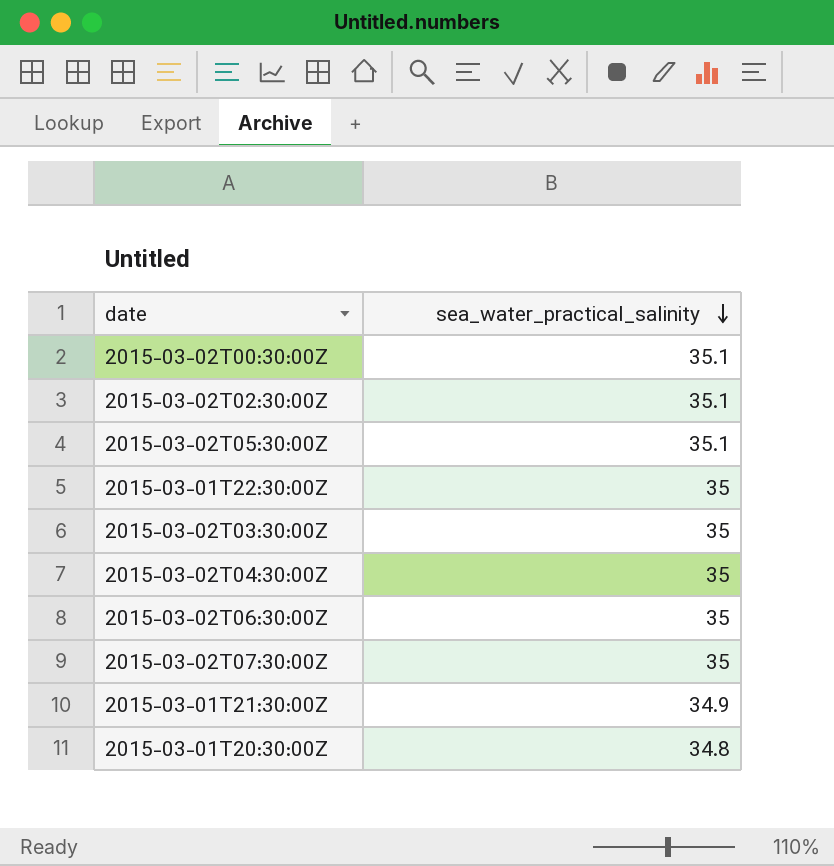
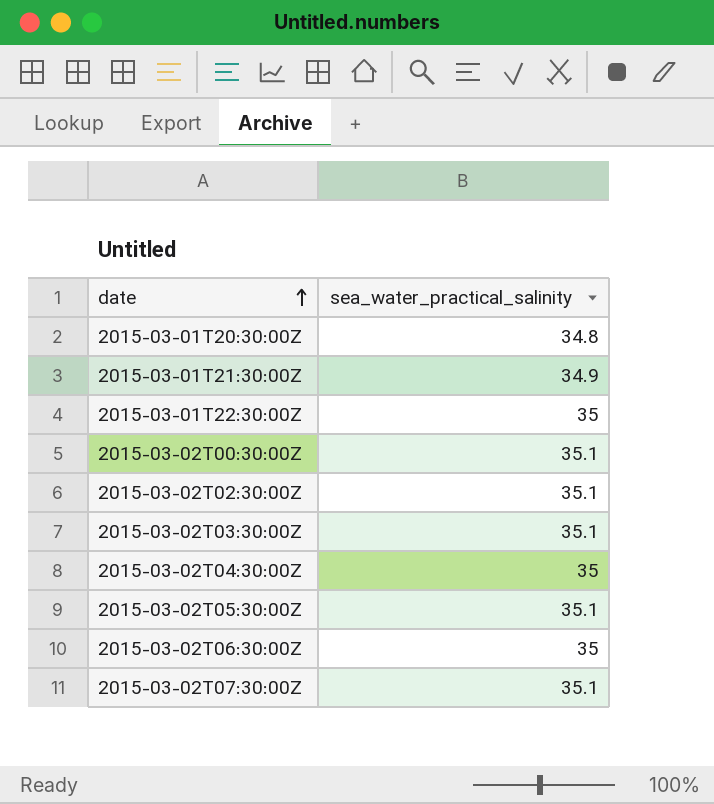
row order: sea_water_practical_salinity descending -> date ascending
2015-03-02T03:30:00Z | sea_water_practical_salinity: 35 -> 35.1
2015-03-02T07:30:00Z | sea_water_practical_salinity: 35 -> 35.1

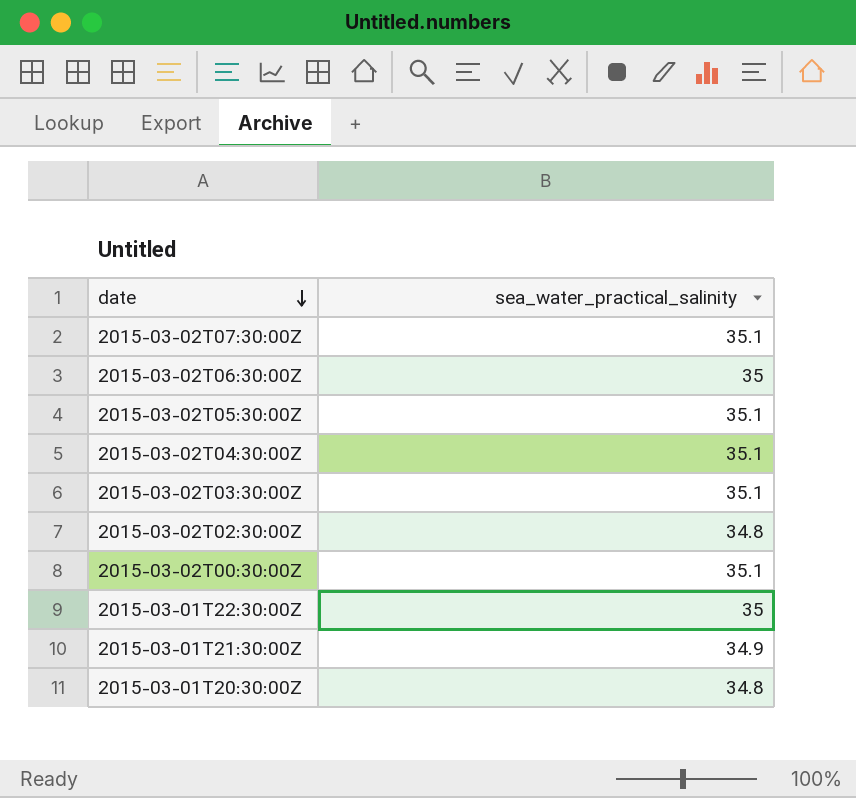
row order: date ascending -> date descending
2015-03-02T04:30:00Z | sea_water_practical_salinity: 35 -> 35.1
2015-03-02T02:30:00Z | sea_water_practical_salinity: 35.1 -> 34.8

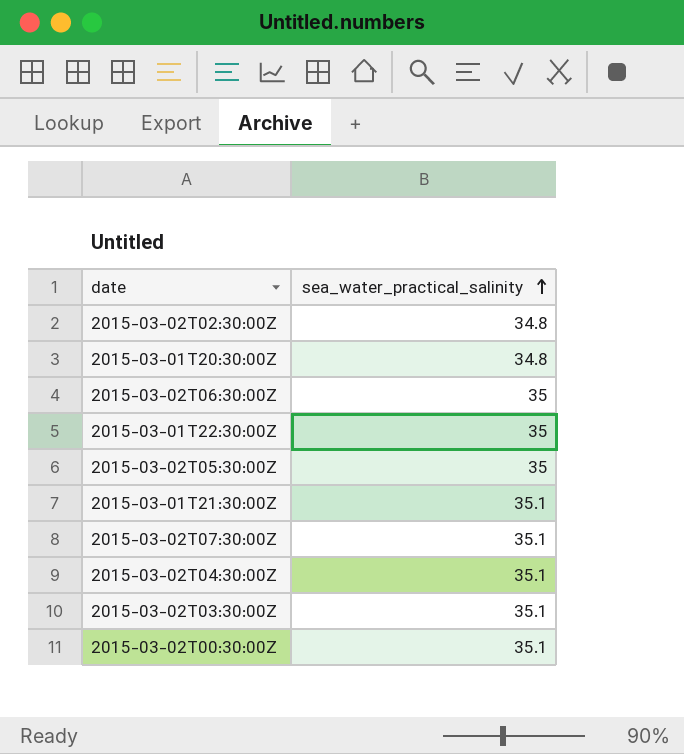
row order: date descending -> sea_water_practical_salinity ascending
2015-03-02T05:30:00Z | sea_water_practical_salinity: 35.1 -> 35
2015-03-01T21:30:00Z | sea_water_practical_salinity: 34.9 -> 35.1

